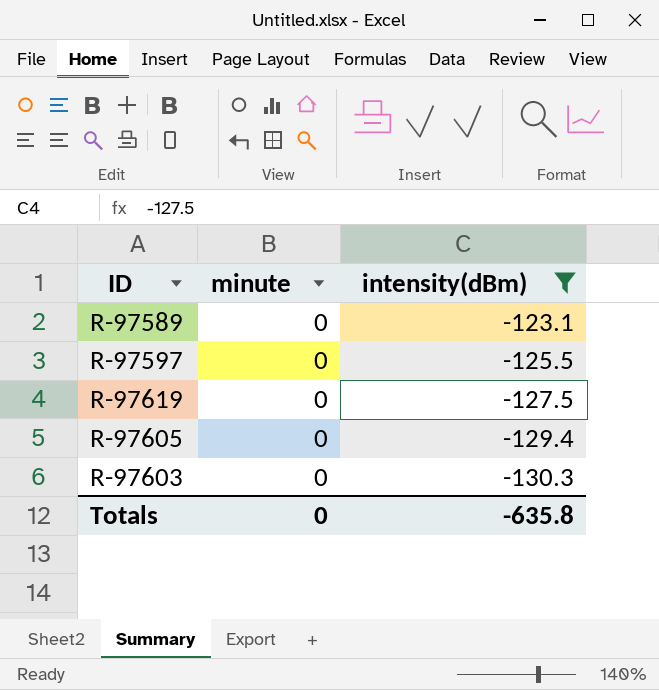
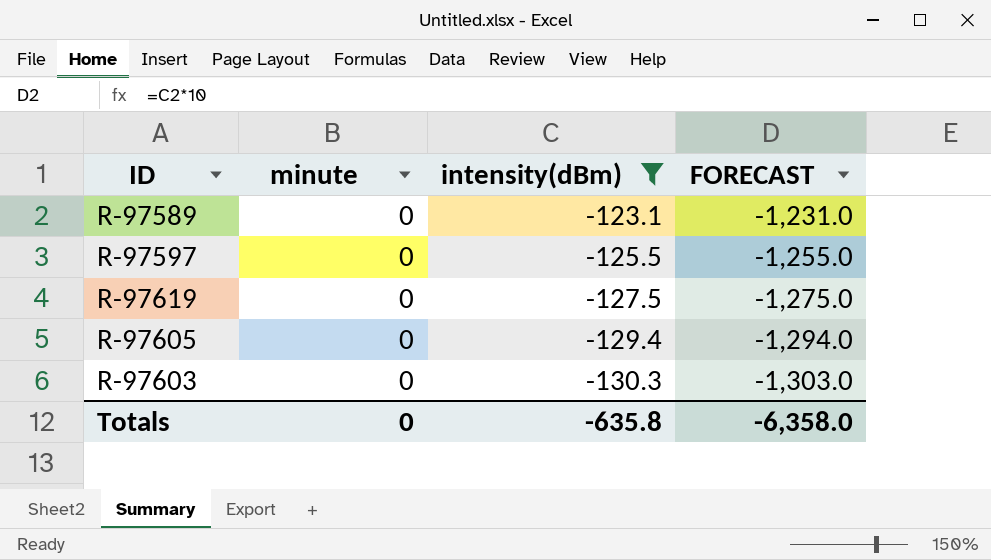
column FORECAST | formula: none -> [intensity(dBm)] * 10

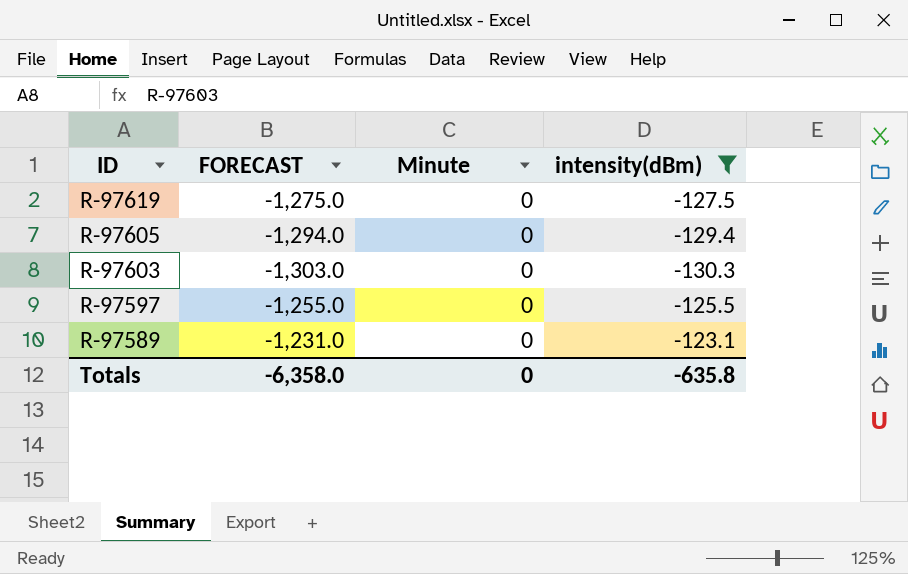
row order: intensity(dBm) descending -> ID descending
column FORECAST | position: 4 -> 2
column name: minute -> Minute

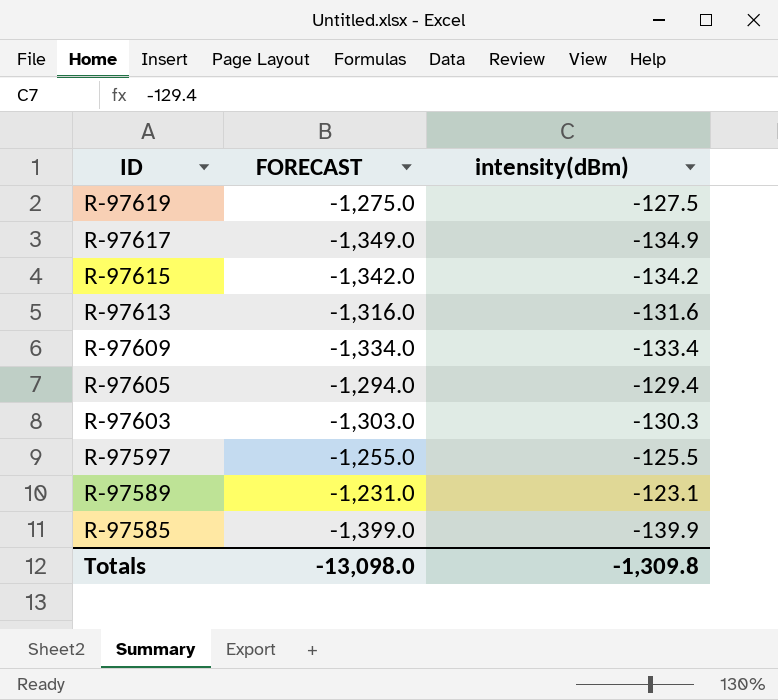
filter: intensity(dBm) >= -130.3 -> none
column Minute | position: 3 -> none
Totals | FORECAST: -6,358.0 -> -13,098.0
Totals | intensity(dBm): -635.8 -> -1,309.8

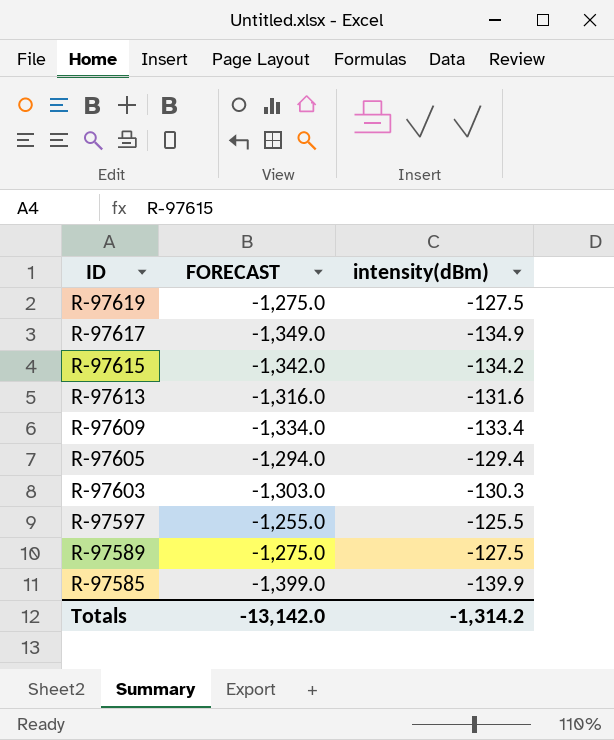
R-97589 | FORECAST: -1,231.0 -> -1,275.0
R-97589 | intensity(dBm): -123.1 -> -127.5
Totals | FORECAST: -13,098.0 -> -13,142.0
Totals | intensity(dBm): -1,309.8 -> -1,314.2

